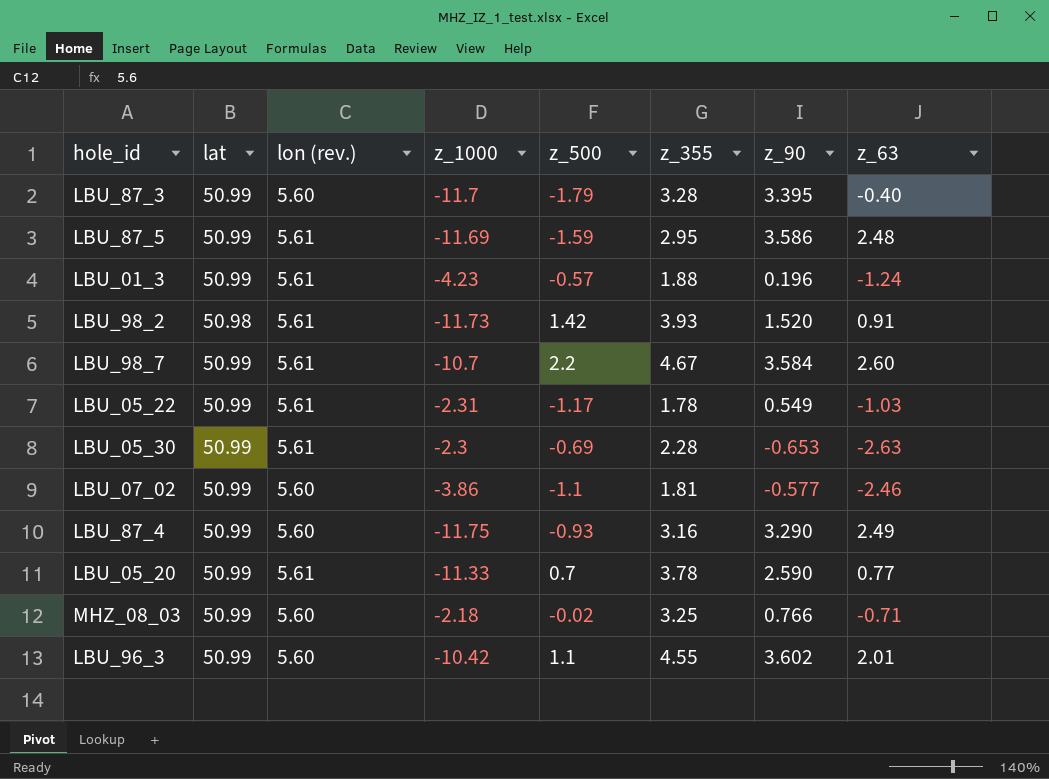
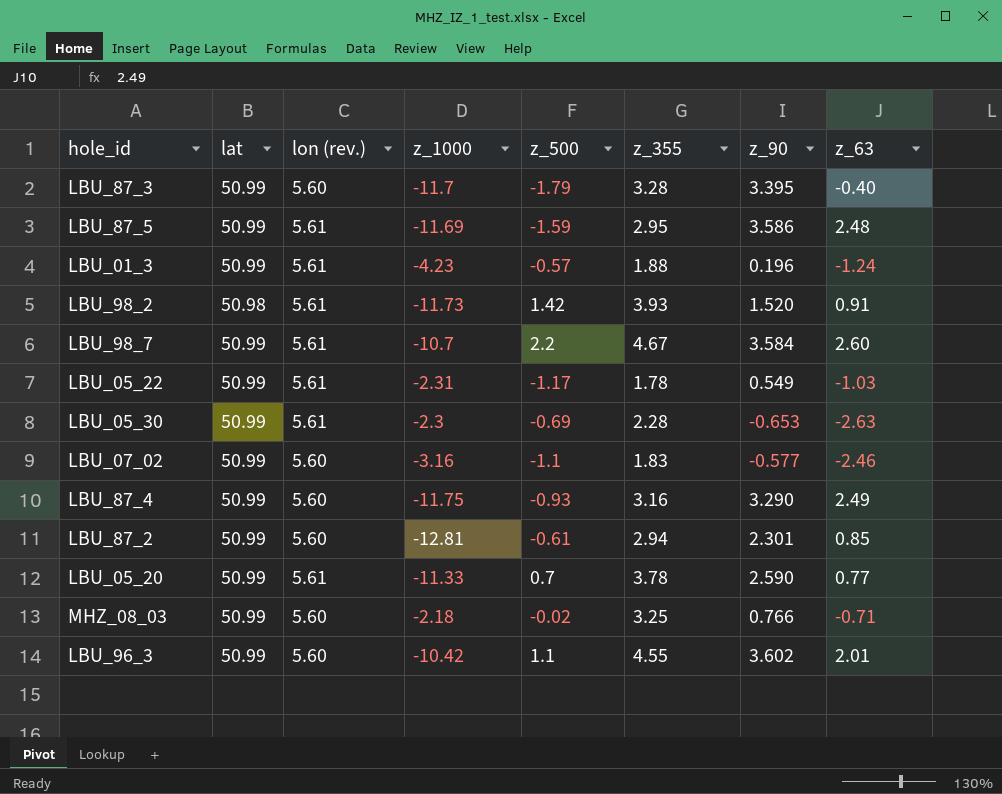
LBU_07_02 | z_1000: -3.86 -> -3.16
LBU_07_02 | z_355: 1.81 -> 1.83
row LBU_87_2: none -> 50.99 | 5.60 | -12.81 | -0.61 | 2.94 | 2.301 | 0.85

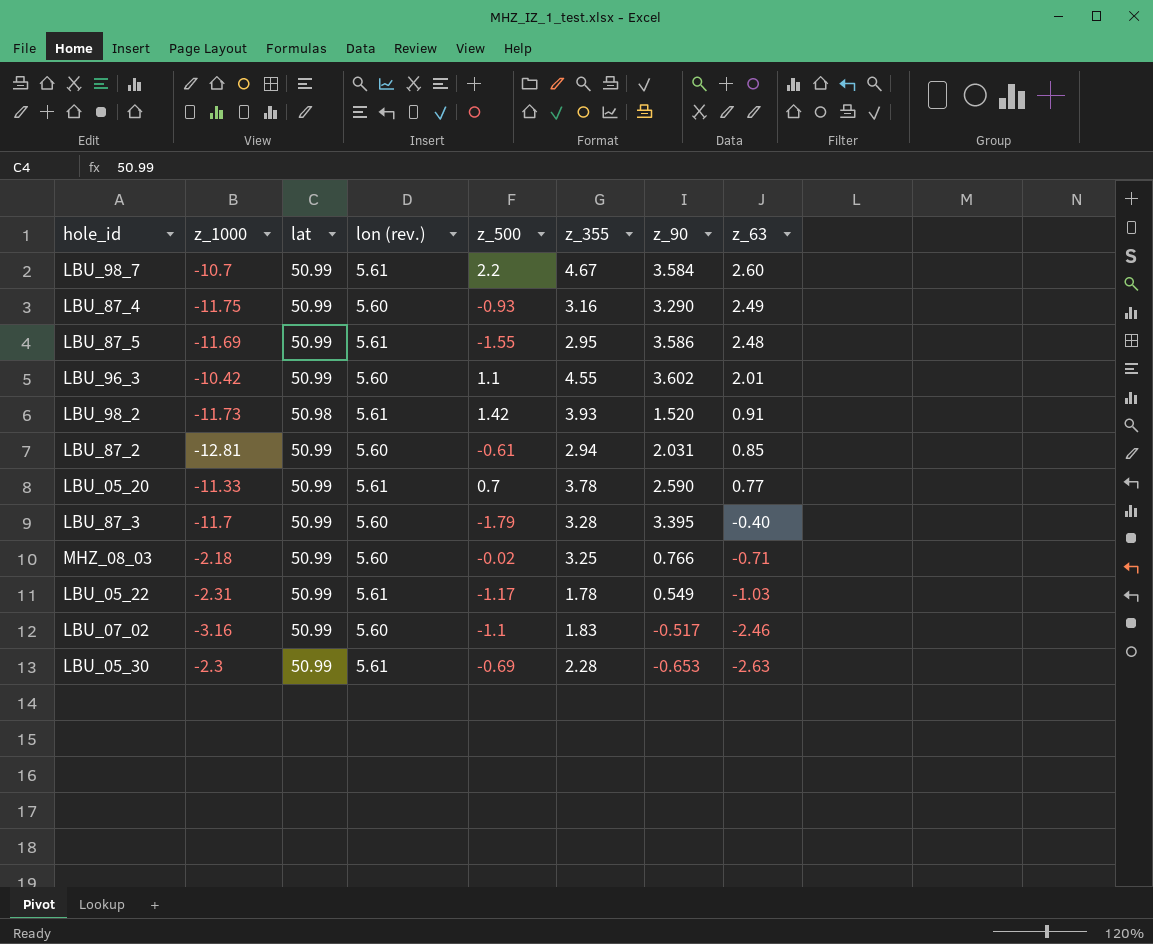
row order: none -> z_63 descending
column z_1000 | position: 4 -> 2
row LBU_01_3: 50.99 | 5.61 | -4.23 | -0.57 | 1.88 | 0.196 | -1.24 -> none
LBU_87_5 | z_500: -1.59 -> -1.55
LBU_87_2 | z_90: 2.301 -> 2.031
LBU_07_02 | z_90: -0.577 -> -0.517

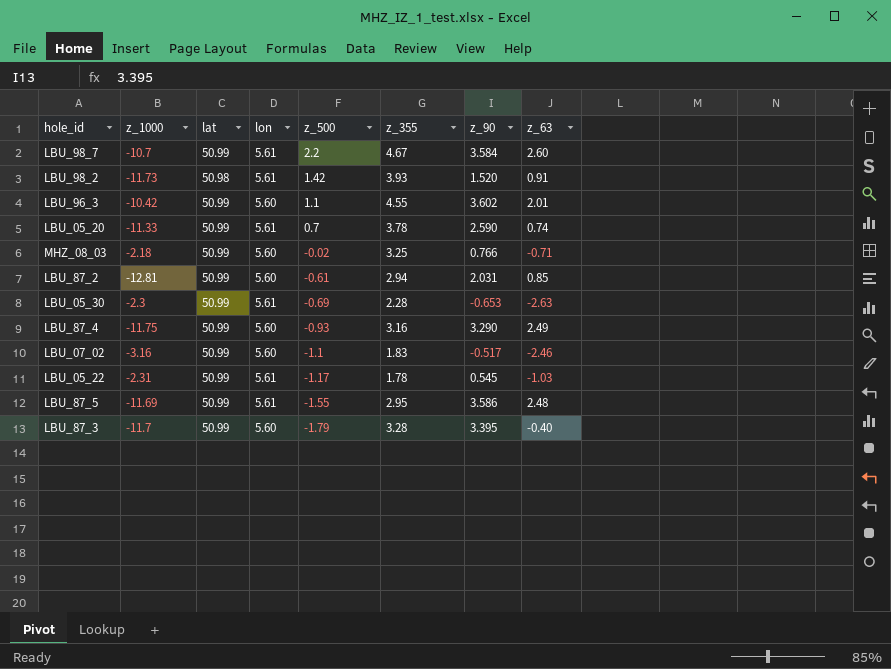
row order: z_63 descending -> z_500 descending
column name: lon (rev.) -> lon
LBU_05_20 | z_63: 0.77 -> 0.74
LBU_05_22 | z_90: 0.549 -> 0.545

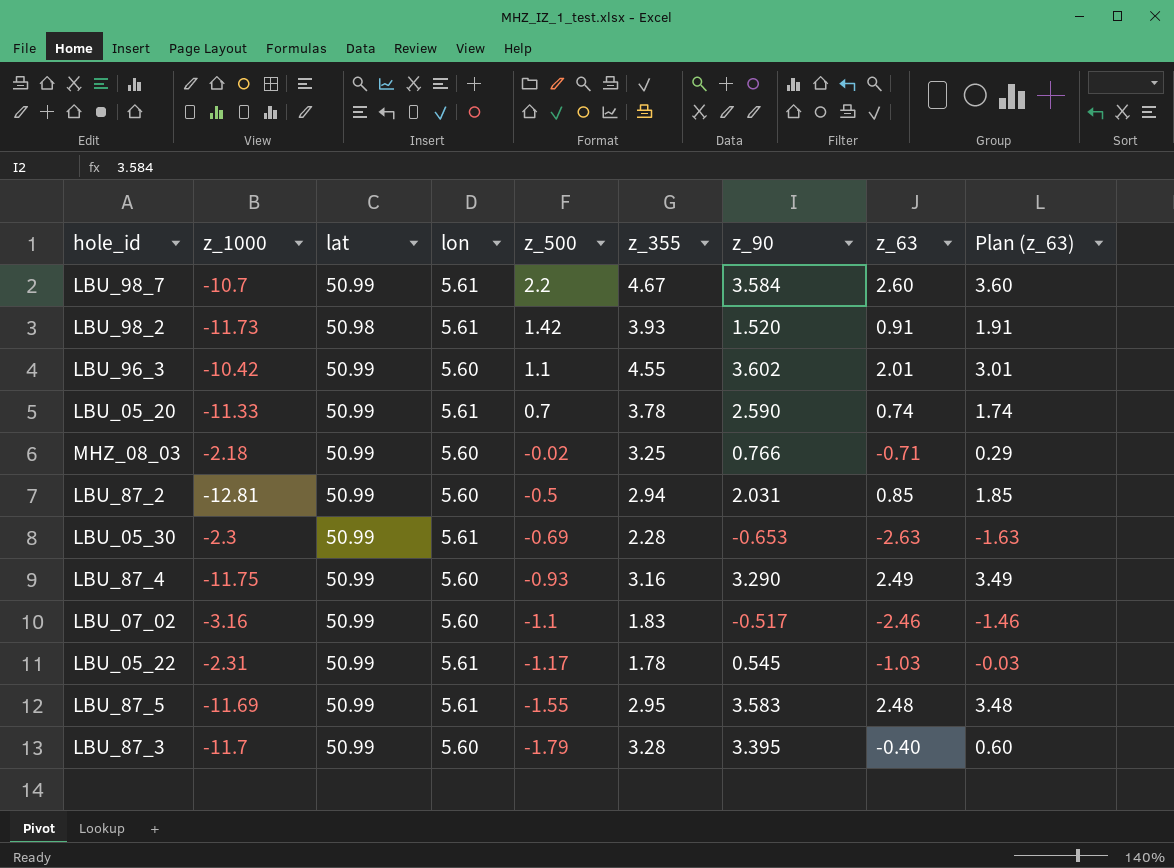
column Plan (z_63) | formula: none -> [z_63] + 1
LBU_87_2 | z_500: -0.61 -> -0.5
LBU_87_5 | z_90: 3.586 -> 3.583

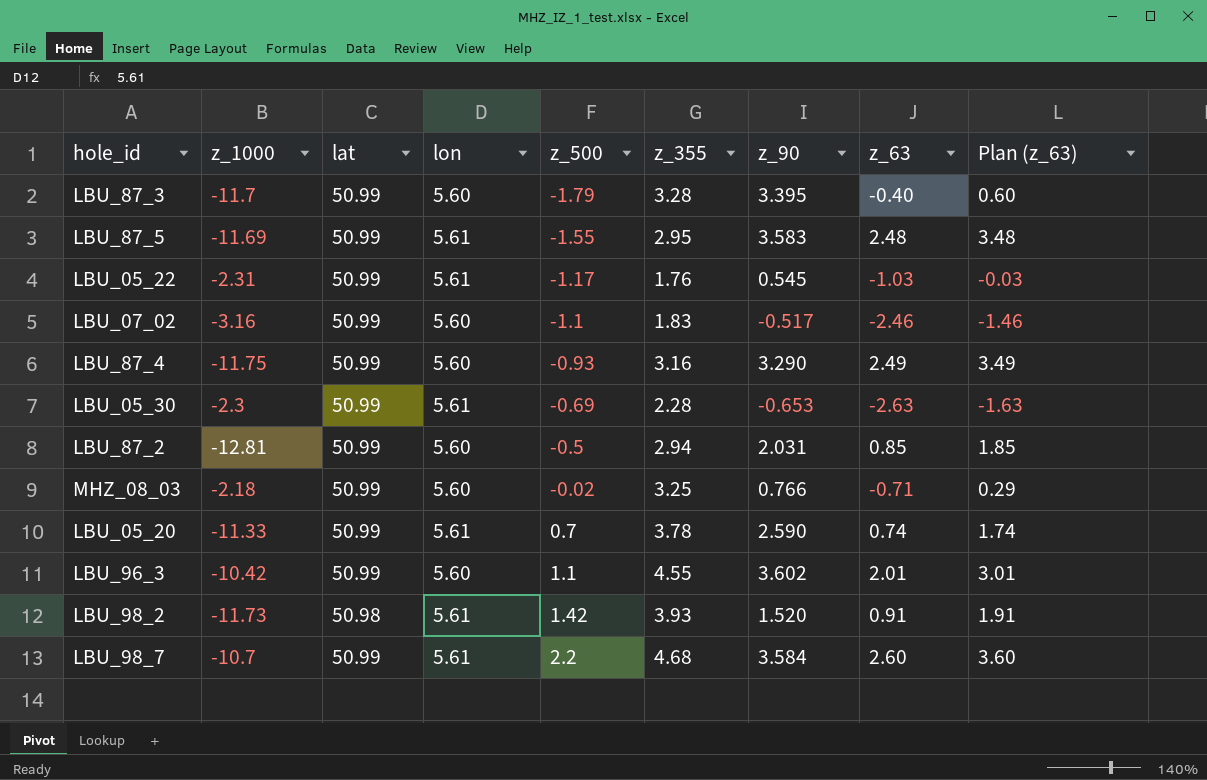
row order: z_500 descending -> z_500 ascending
LBU_05_22 | z_355: 1.78 -> 1.76
LBU_98_7 | z_355: 4.67 -> 4.68

